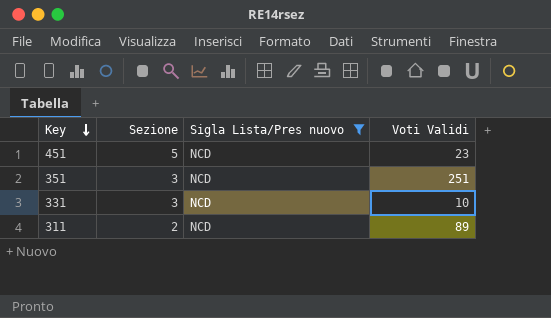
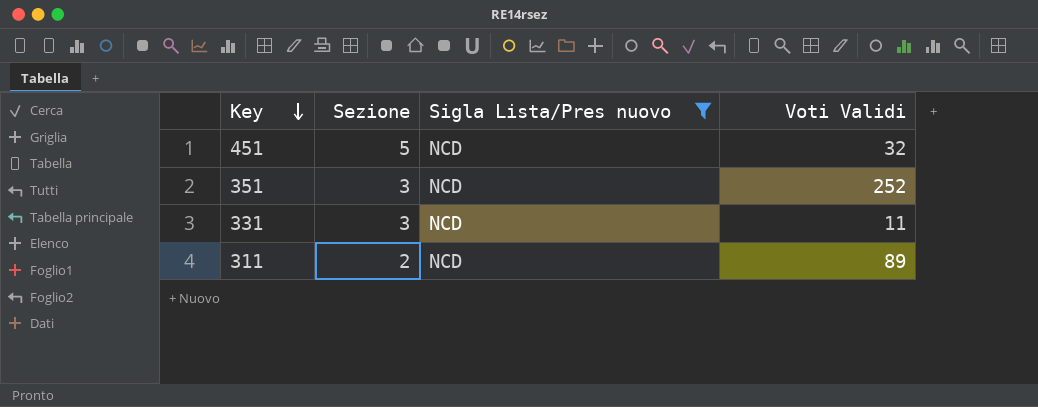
451 | Voti Validi: 23 -> 32
351 | Voti Validi: 251 -> 252
331 | Voti Validi: 10 -> 11

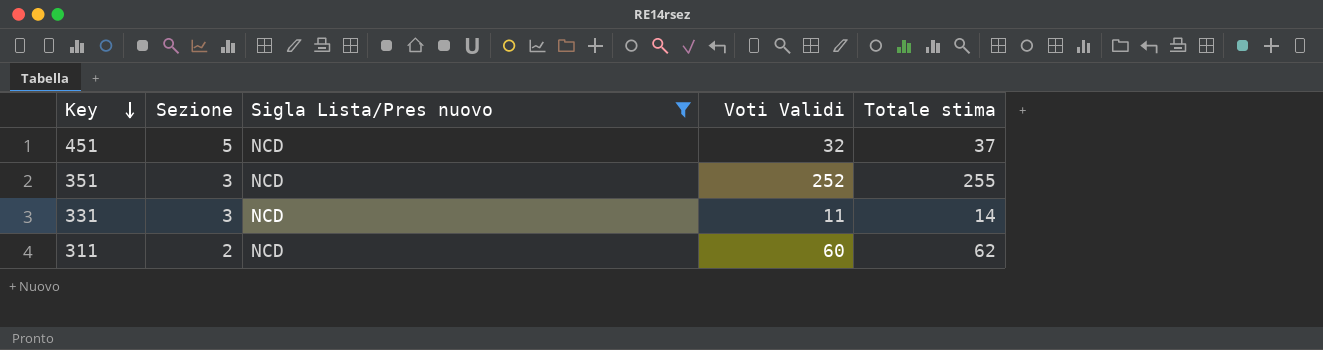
column Totale stima | formula: none -> [Sezione] + [Voti Validi]
311 | Voti Validi: 89 -> 60

